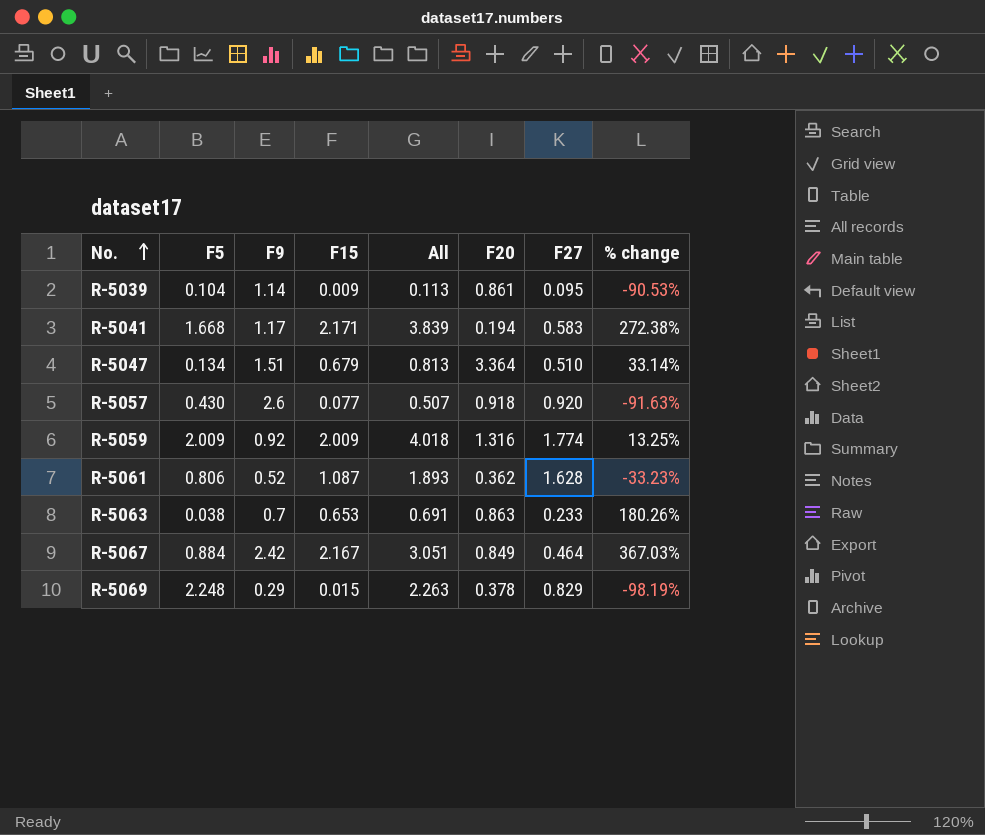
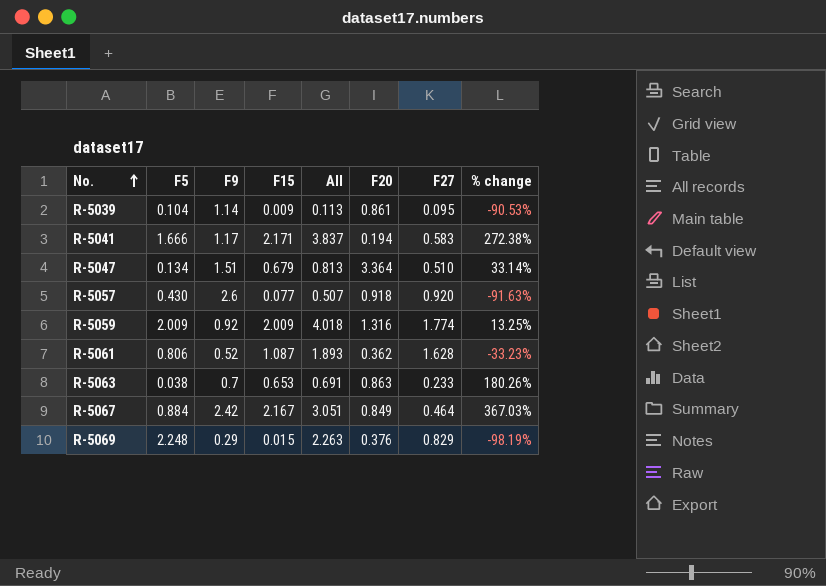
R-5041 | F5: 1.668 -> 1.666
R-5041 | All: 3.839 -> 3.837
R-5069 | F20: 0.378 -> 0.376

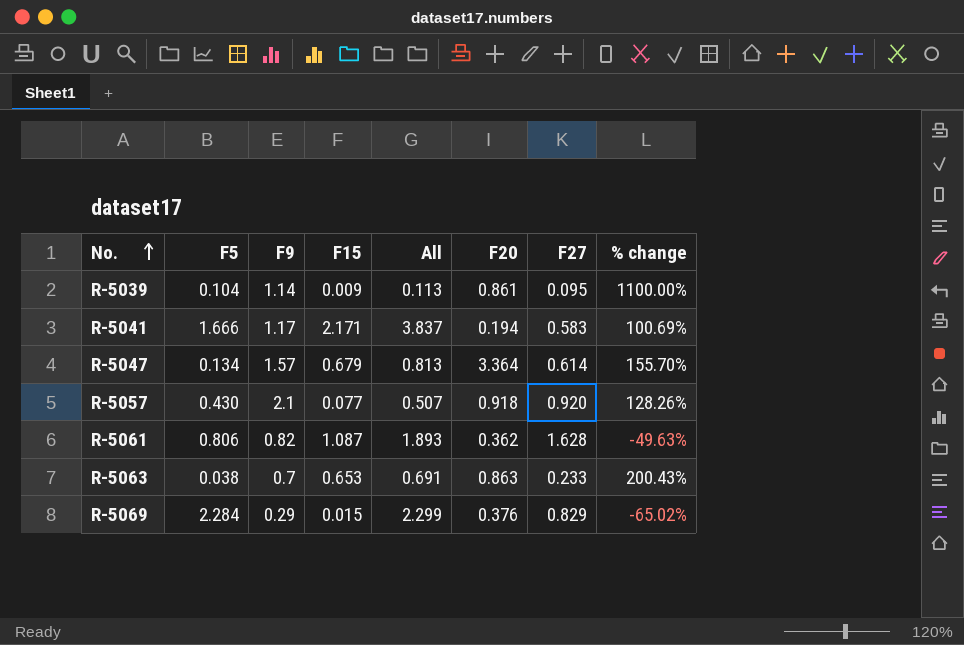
column % change | formula: ([F15] - [F27]) / [F27] -> ([F9] - [F27]) / [F27]
row R-5059: 2.009 | 0.92 | 2.009 | 4.018 | 1.316 | 1.774 | 13.25% -> none
row R-5067: 0.884 | 2.42 | 2.167 | 3.051 | 0.849 | 0.464 | 367.03% -> none
R-5047 | F9: 1.51 -> 1.57
R-5047 | F27: 0.510 -> 0.614
R-5057 | F9: 2.6 -> 2.1
R-5061 | F9: 0.52 -> 0.82
R-5069 | F5: 2.248 -> 2.284
R-5069 | All: 2.263 -> 2.299

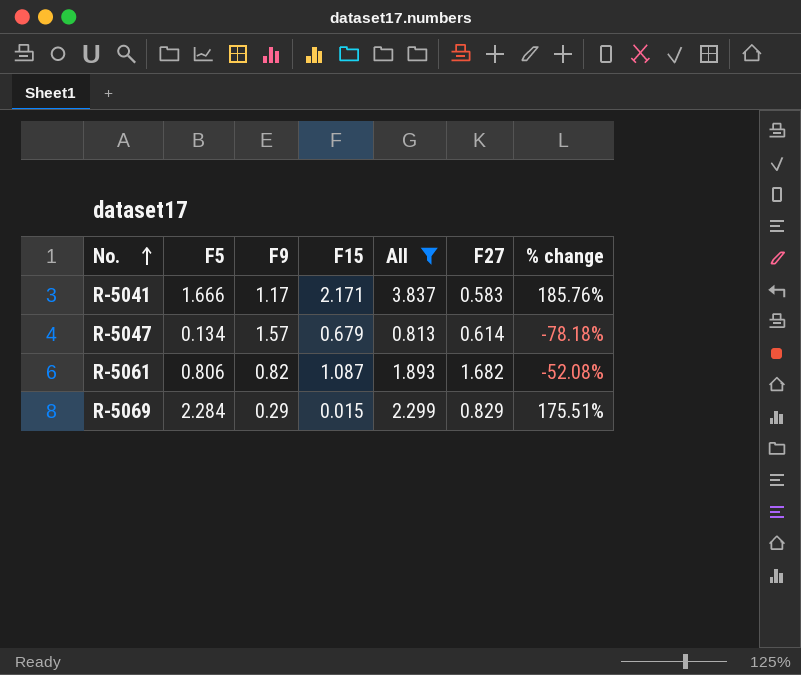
filter: none -> All >= 0.813
column F20 | position: 6 -> none
column % change | formula: ([F9] - [F27]) / [F27] -> ([F5] - [F27]) / [F27]
R-5061 | F27: 1.628 -> 1.682

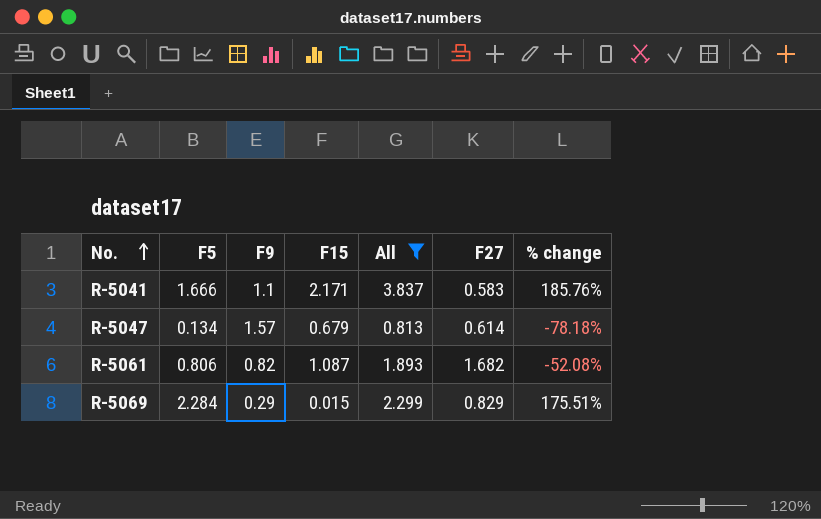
R-5041 | F9: 1.17 -> 1.1

